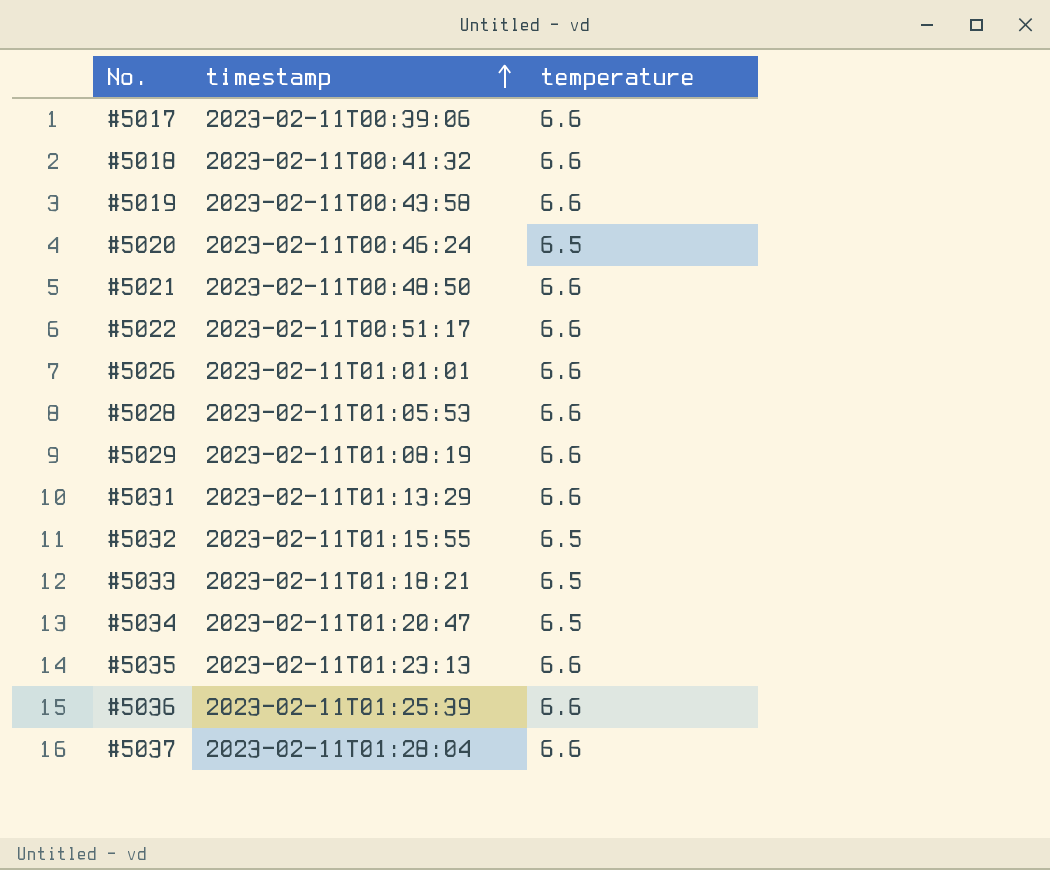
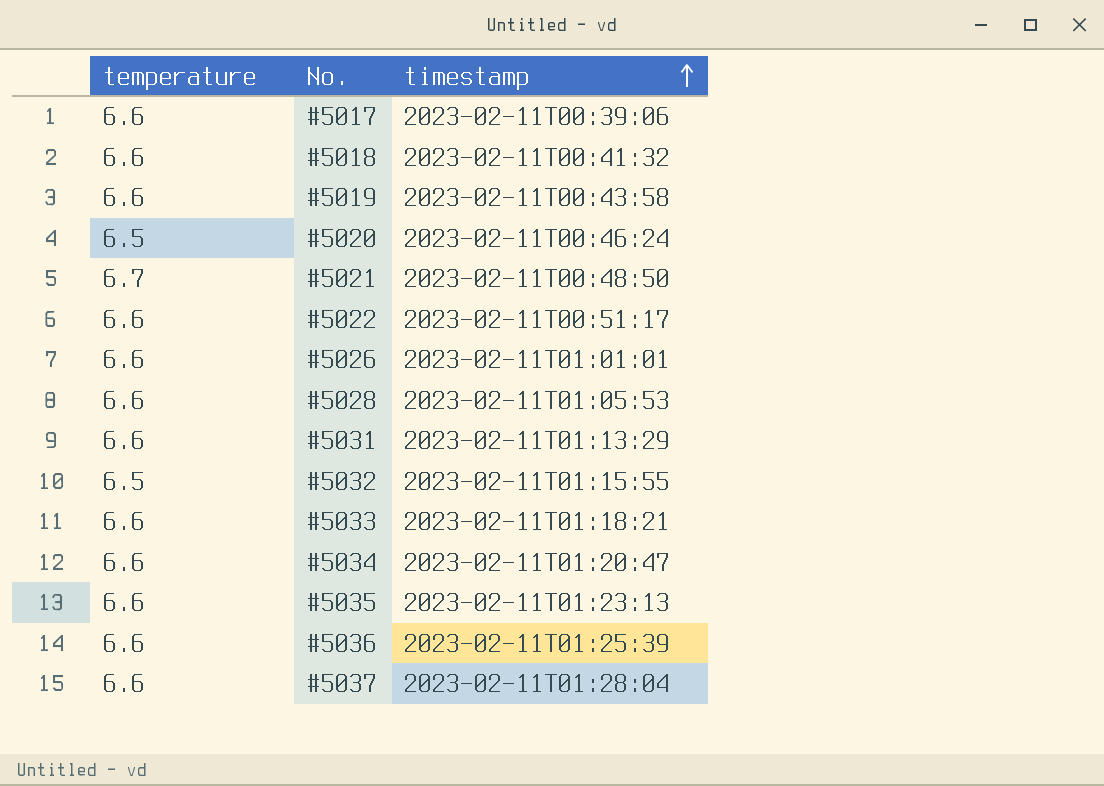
column temperature | position: 3 -> 1
row #5029: 2023-02-11T01:08:19 | 6.6 -> none
#5021 | temperature: 6.6 -> 6.7
#5033 | temperature: 6.5 -> 6.6
#5034 | temperature: 6.5 -> 6.6

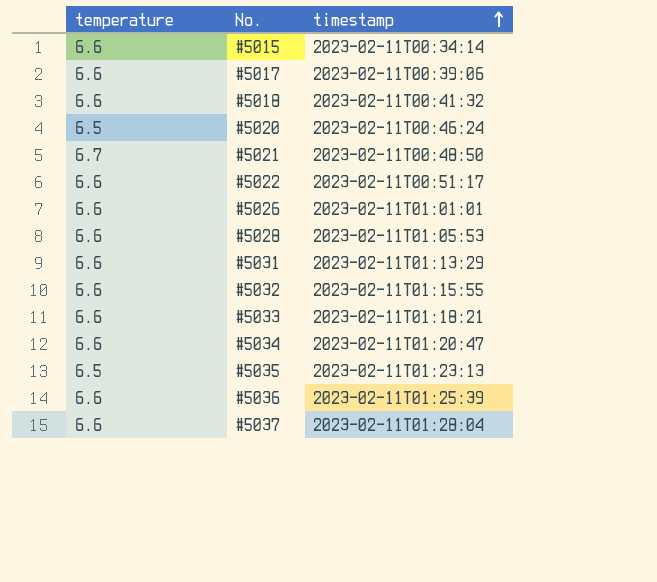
row #5019: 6.6 | 2023-02-11T00:43:58 -> none
row #5015: none -> 6.6 | 2023-02-11T00:34:14
#5032 | temperature: 6.5 -> 6.6
#5035 | temperature: 6.6 -> 6.5

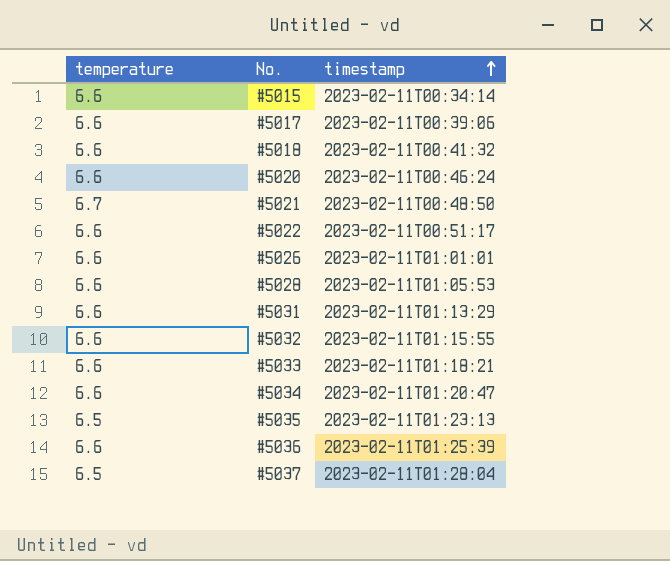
#5020 | temperature: 6.5 -> 6.6
#5037 | temperature: 6.6 -> 6.5

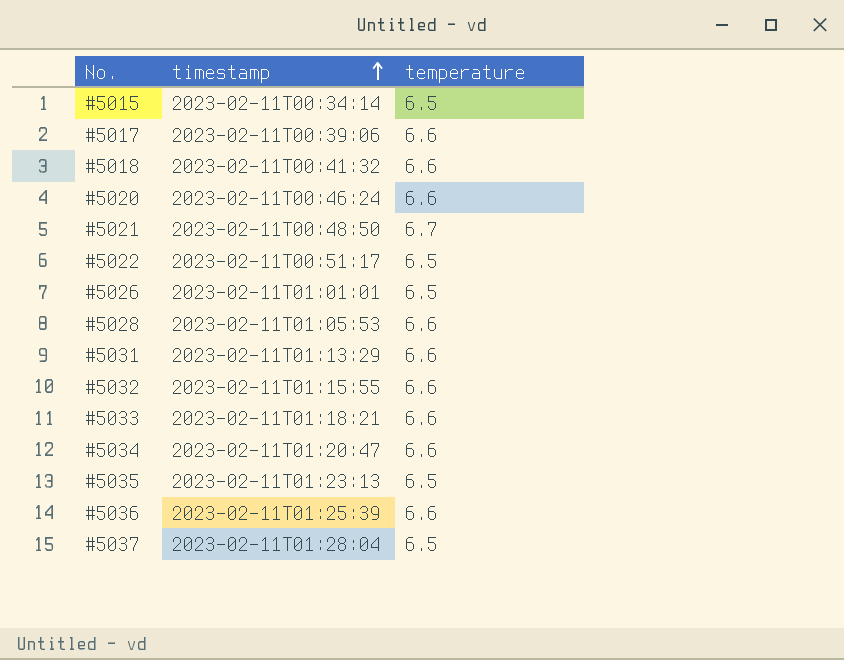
column temperature | position: 1 -> 3
#5015 | temperature: 6.6 -> 6.5
#5022 | temperature: 6.6 -> 6.5
#5026 | temperature: 6.6 -> 6.5

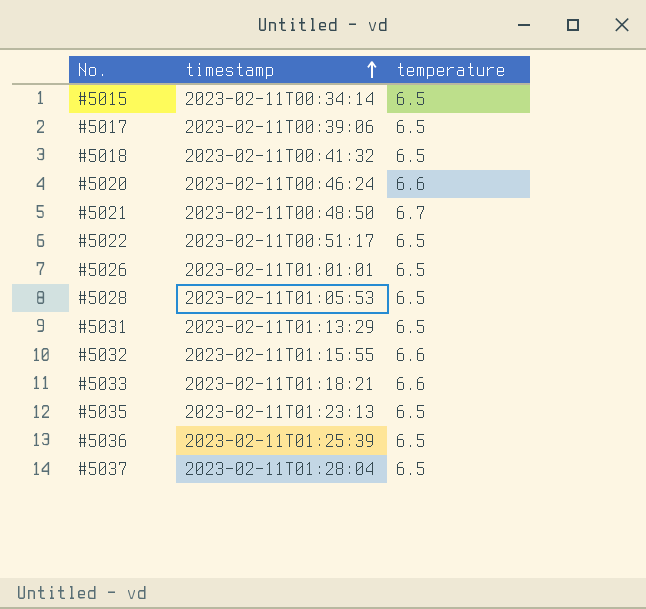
row #5034: 2023-02-11T01:20:47 | 6.6 -> none
#5017 | temperature: 6.6 -> 6.5
#5018 | temperature: 6.6 -> 6.5
#5028 | temperature: 6.6 -> 6.5
#5031 | temperature: 6.6 -> 6.5
#5036 | temperature: 6.6 -> 6.5

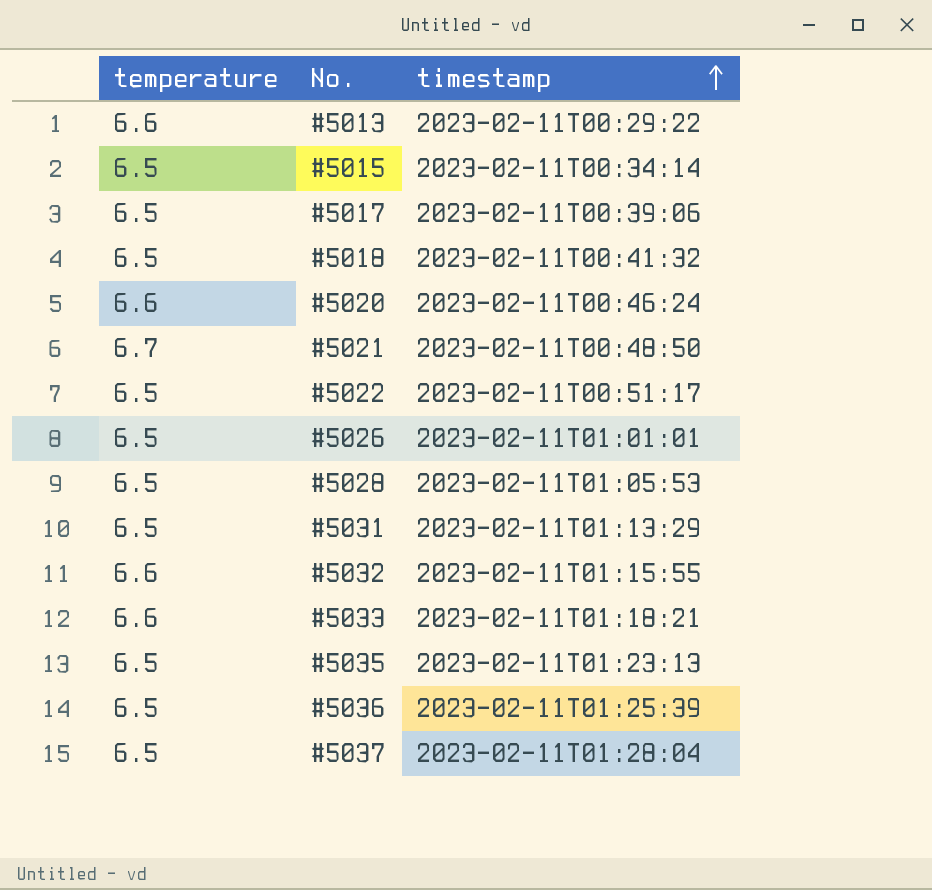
column temperature | position: 3 -> 1
row #5013: none -> 6.6 | 2023-02-11T00:29:22

